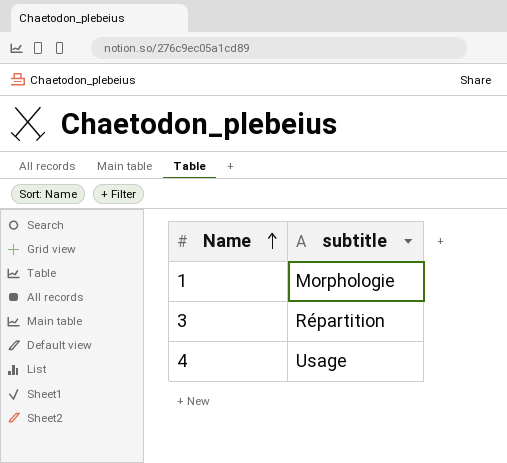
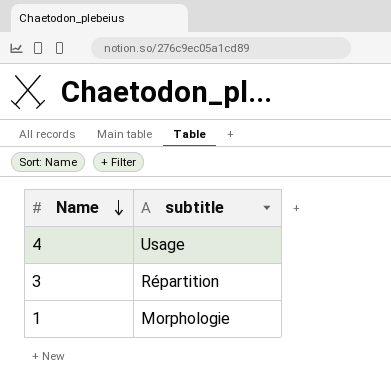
row order: Name ascending -> Name descending

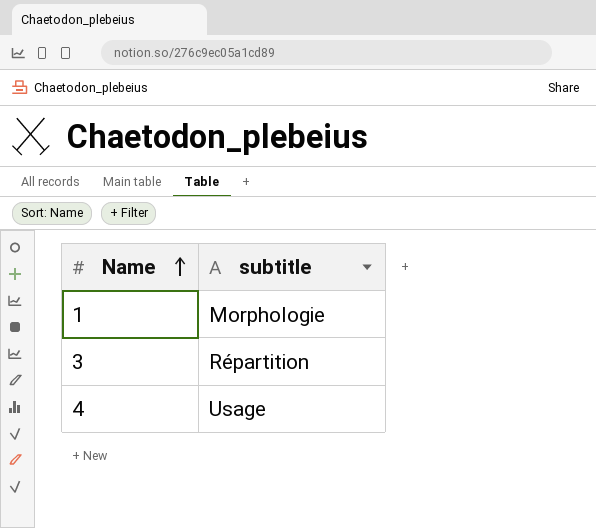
row order: Name descending -> Name ascending

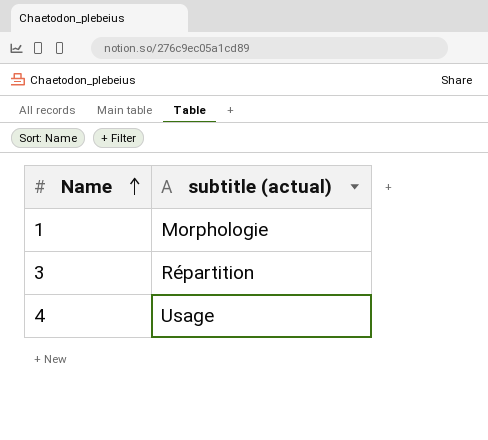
column name: subtitle -> subtitle (actual)

